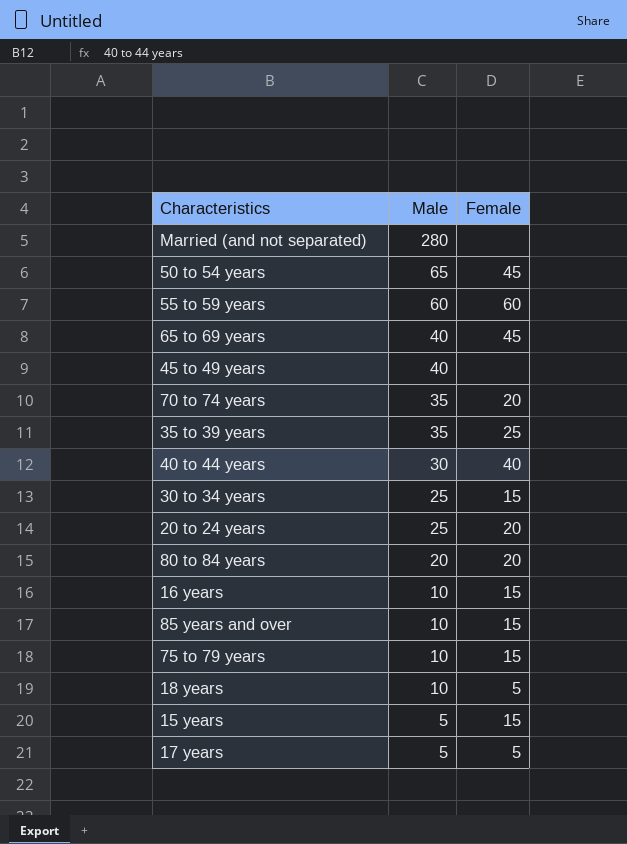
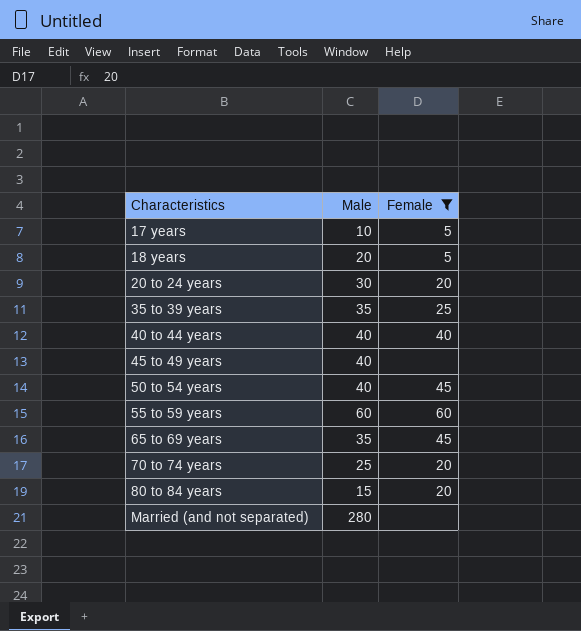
filter: none -> Female != 15
row order: Male descending -> Characteristics ascending
17 years | Male: 5 -> 10
18 years | Male: 10 -> 20
20 to 24 years | Male: 25 -> 30
40 to 44 years | Male: 30 -> 40
50 to 54 years | Male: 65 -> 40
65 to 69 years | Male: 40 -> 35
70 to 74 years | Male: 35 -> 25
80 to 84 years | Male: 20 -> 15

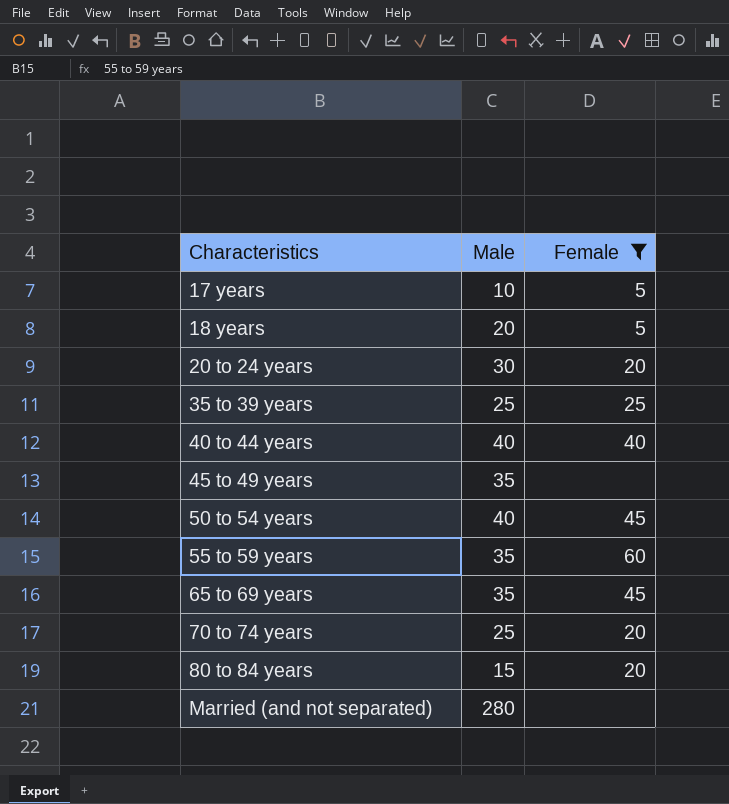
35 to 39 years | Male: 35 -> 25
45 to 49 years | Male: 40 -> 35
55 to 59 years | Male: 60 -> 35

